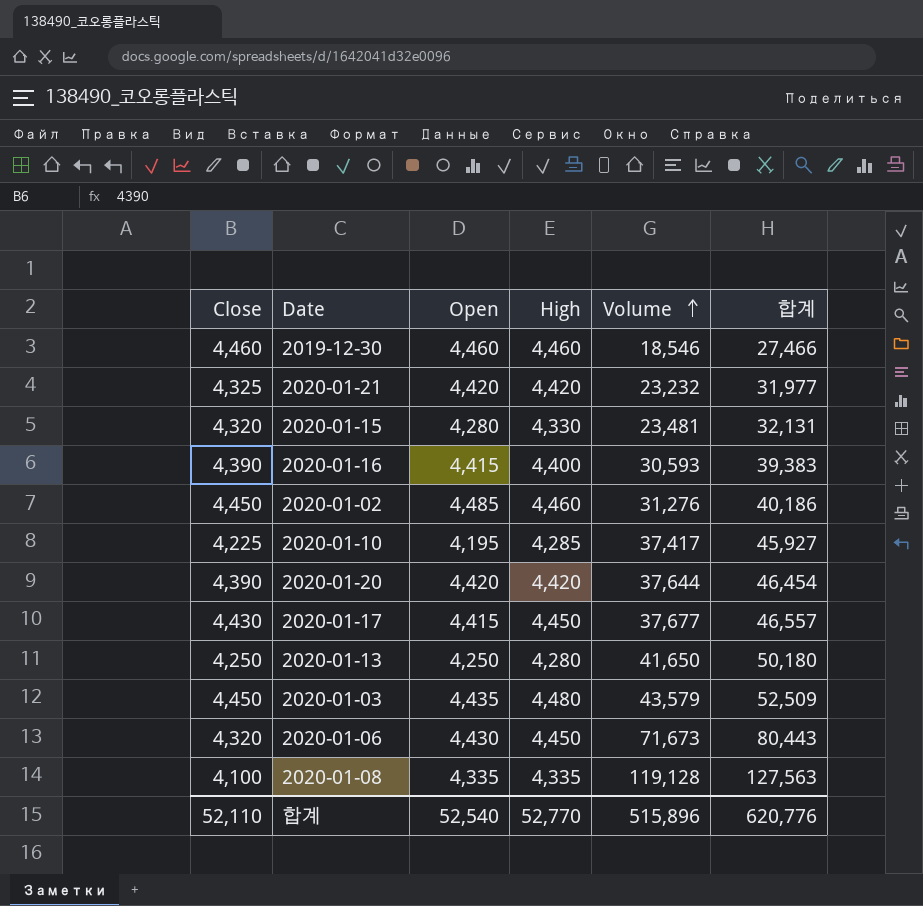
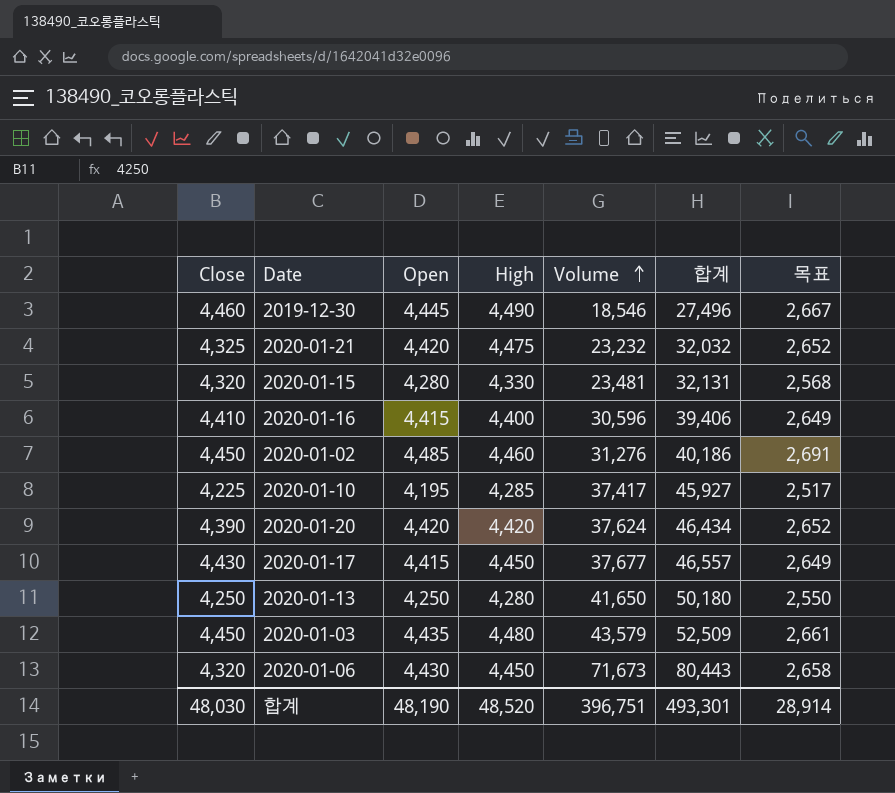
column 목표 | formula: none -> [Open] * 0.6
row 2020-01-08: 4,100 | 4,335 | 4,335 | 119,128 | 127,563 -> none
2019-12-30 | Open: 4,460 -> 4,445
2019-12-30 | High: 4,460 -> 4,490
2019-12-30 | 합계: 27,466 -> 27,496
2020-01-21 | High: 4,420 -> 4,475
2020-01-21 | 합계: 31,977 -> 32,032
2020-01-16 | Close: 4,390 -> 4,410
2020-01-16 | Volume: 30,593 -> 30,596
2020-01-16 | 합계: 39,383 -> 39,406
2020-01-20 | Volume: 37,644 -> 37,624
2020-01-20 | 합계: 46,454 -> 46,434
합계 | Close: 52,110 -> 48,030
합계 | Open: 52,540 -> 48,190
합계 | High: 52,770 -> 48,520
합계 | Volume: 515,896 -> 396,751
합계 | 합계: 620,776 -> 493,301

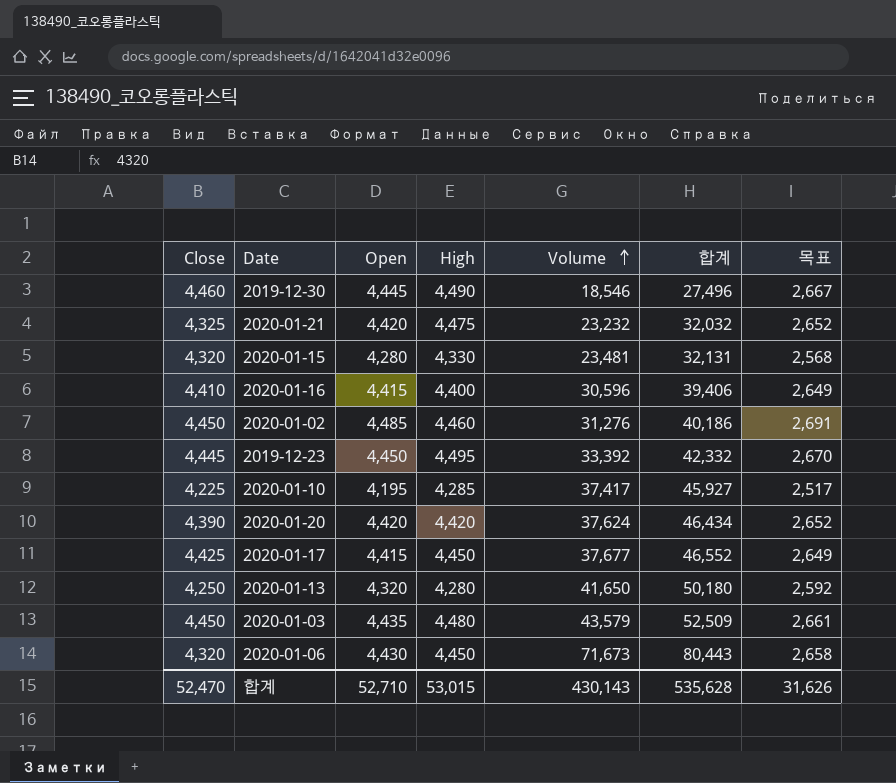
row 2019-12-23: none -> 4,445 | 4,450 | 4,495 | 33,392 | 42,332 | 2,670
2020-01-17 | Close: 4,430 -> 4,425
2020-01-17 | 합계: 46,557 -> 46,552
2020-01-13 | Open: 4,250 -> 4,320
2020-01-13 | 목표: 2,550 -> 2,592
합계 | Close: 48,030 -> 52,470
합계 | Open: 48,190 -> 52,710
합계 | High: 48,520 -> 53,015
합계 | Volume: 396,751 -> 430,143
합계 | 합계: 493,301 -> 535,628
합계 | 목표: 28,914 -> 31,626

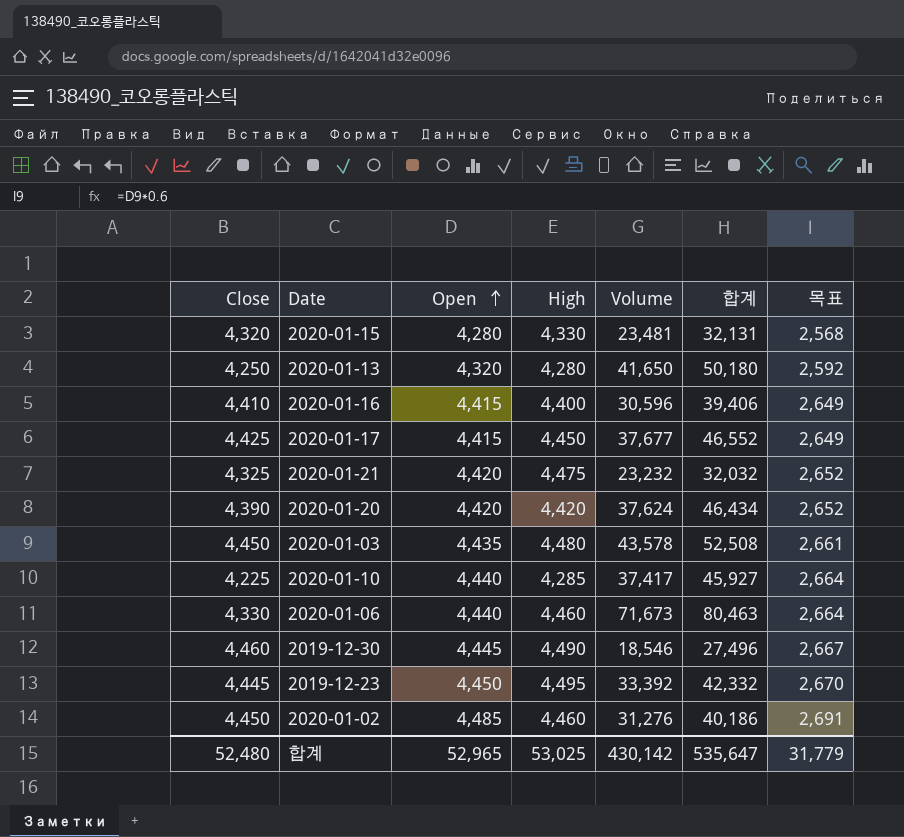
row order: Volume ascending -> Open ascending
2020-01-03 | Volume: 43,579 -> 43,578
2020-01-03 | 합계: 52,509 -> 52,508
2020-01-10 | Open: 4,195 -> 4,440
2020-01-10 | 목표: 2,517 -> 2,664
2020-01-06 | Close: 4,320 -> 4,330
2020-01-06 | Open: 4,430 -> 4,440
2020-01-06 | High: 4,450 -> 4,460
2020-01-06 | 합계: 80,443 -> 80,463
2020-01-06 | 목표: 2,658 -> 2,664
합계 | Close: 52,470 -> 52,480
합계 | Open: 52,710 -> 52,965
합계 | High: 53,015 -> 53,025
합계 | Volume: 430,143 -> 430,142
합계 | 합계: 535,628 -> 535,647
합계 | 목표: 31,626 -> 31,779

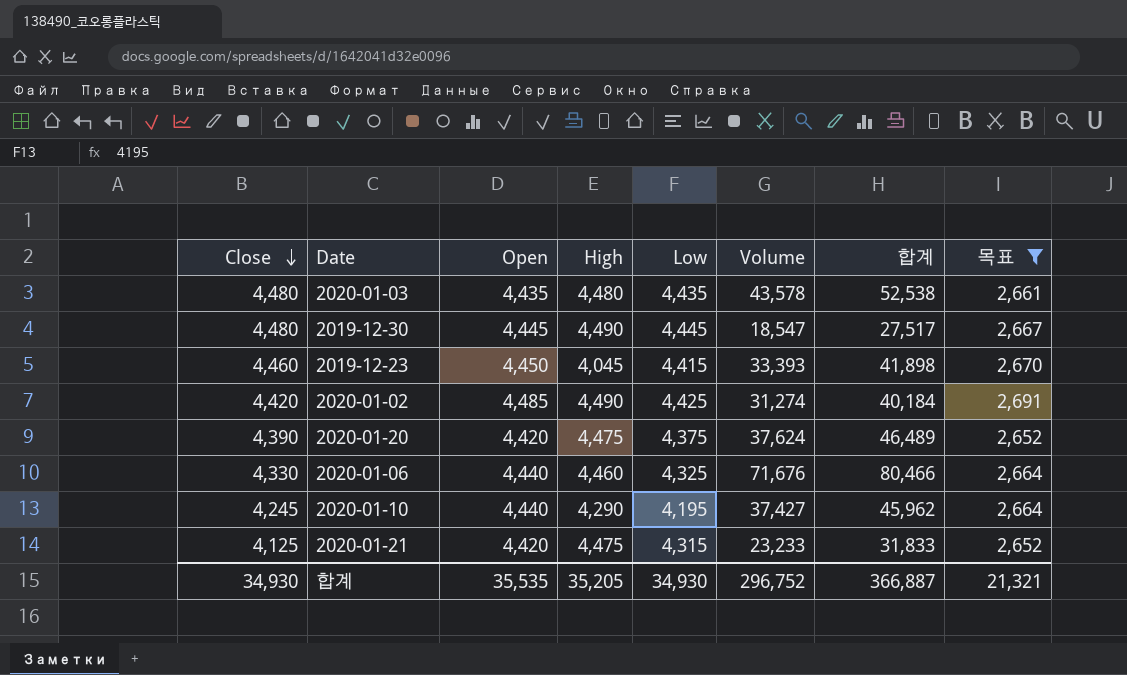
filter: none -> 목표 >= 2,652
row order: Open ascending -> Close descending
column Low | position: none -> 5
2020-01-03 | Close: 4,450 -> 4,480
2020-01-03 | 합계: 52,508 -> 52,538
2019-12-30 | Close: 4,460 -> 4,480
2019-12-30 | Volume: 18,546 -> 18,547
2019-12-30 | 합계: 27,496 -> 27,517
2019-12-23 | Close: 4,445 -> 4,460
2019-12-23 | High: 4,495 -> 4,045
2019-12-23 | Volume: 33,392 -> 33,393
2019-12-23 | 합계: 42,332 -> 41,898
2020-01-02 | Close: 4,450 -> 4,420
2020-01-02 | High: 4,460 -> 4,490
2020-01-02 | Volume: 31,276 -> 31,274
2020-01-02 | 합계: 40,186 -> 40,184
2020-01-20 | High: 4,420 -> 4,475
2020-01-20 | 합계: 46,434 -> 46,489
2020-01-06 | Volume: 71,673 -> 71,676
2020-01-06 | 합계: 80,463 -> 80,466
2020-01-10 | Close: 4,225 -> 4,245
2020-01-10 | High: 4,285 -> 4,290
2020-01-10 | Volume: 37,417 -> 37,427
2020-01-10 | 합계: 45,927 -> 45,962
2020-01-21 | Close: 4,325 -> 4,125
2020-01-21 | Volume: 23,232 -> 23,233
2020-01-21 | 합계: 32,032 -> 31,833
합계 | Close: 52,480 -> 34,930
합계 | Open: 52,965 -> 35,535
합계 | High: 53,025 -> 35,205
합계 | Volume: 430,142 -> 296,752
합계 | 합계: 535,647 -> 366,887
합계 | 목표: 31,779 -> 21,321

